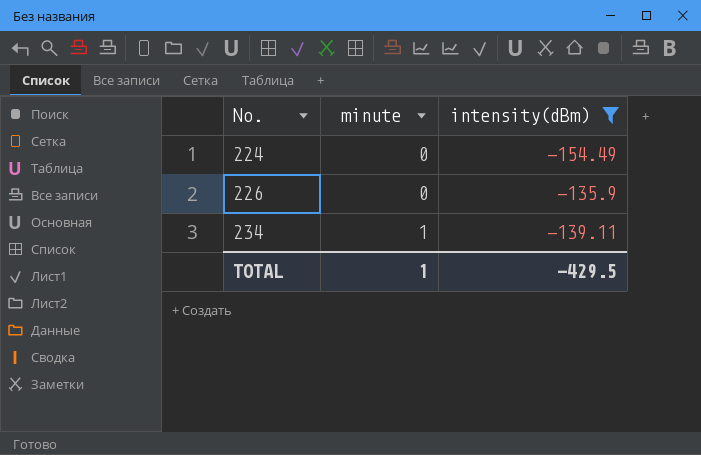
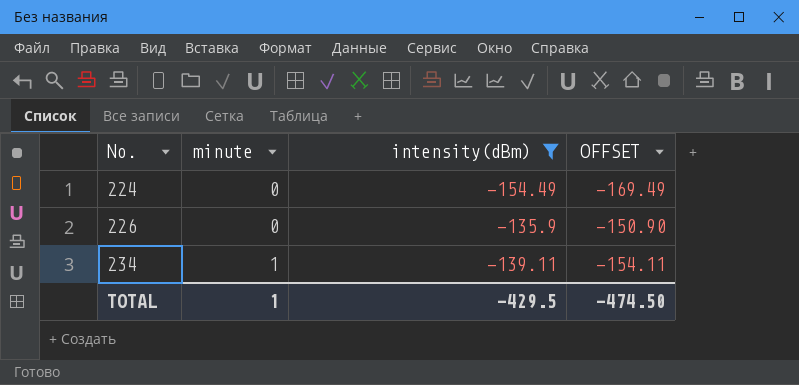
column OFFSET | formula: none -> [intensity(dBm)] - 15

